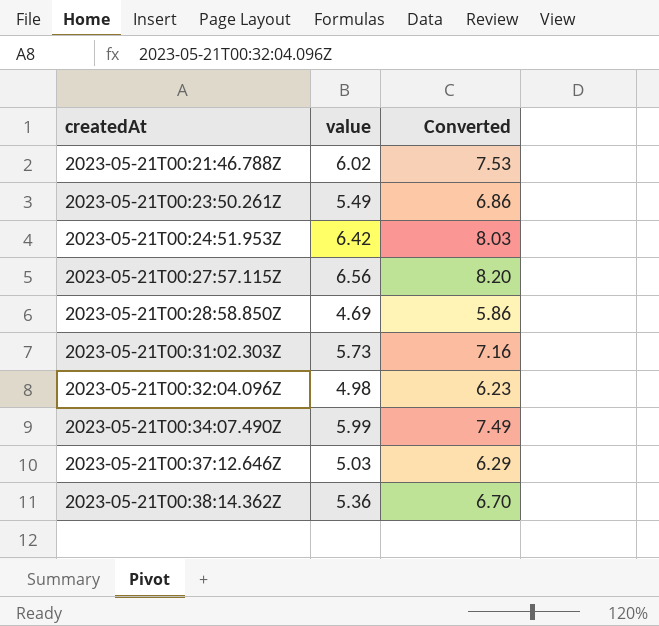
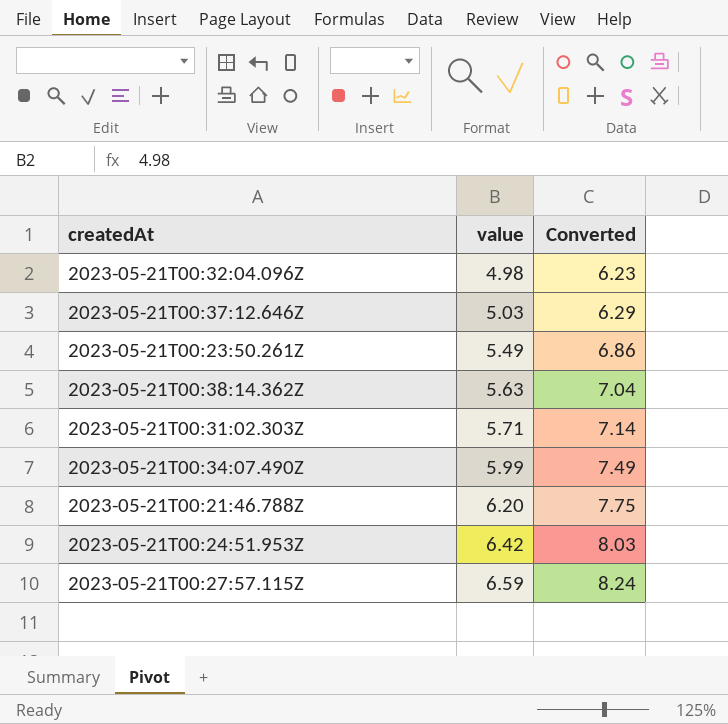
row order: createdAt ascending -> value ascending
row 2023-05-21T00:28:58.850Z: 4.69 | 5.86 -> none
2023-05-21T00:38:14.362Z | value: 5.36 -> 5.63
2023-05-21T00:38:14.362Z | Converted: 6.70 -> 7.04
2023-05-21T00:31:02.303Z | value: 5.73 -> 5.71
2023-05-21T00:31:02.303Z | Converted: 7.16 -> 7.14
2023-05-21T00:21:46.788Z | value: 6.02 -> 6.20
2023-05-21T00:21:46.788Z | Converted: 7.53 -> 7.75
2023-05-21T00:27:57.115Z | value: 6.56 -> 6.59
2023-05-21T00:27:57.115Z | Converted: 8.20 -> 8.24

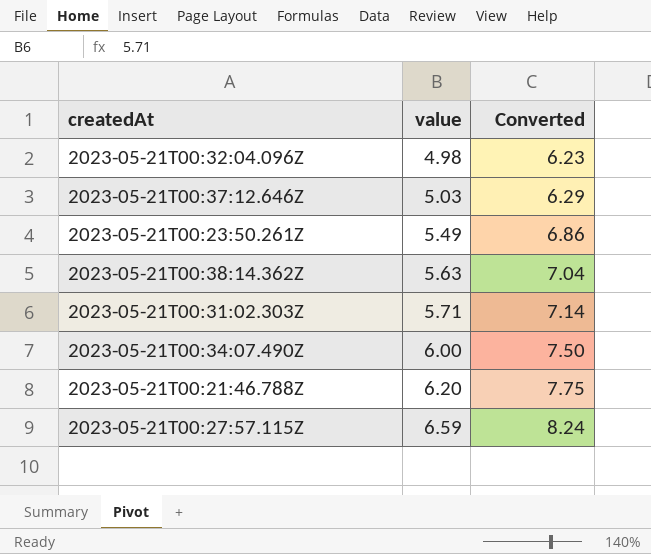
row 2023-05-21T00:24:51.953Z: 6.42 | 8.03 -> none
2023-05-21T00:34:07.490Z | value: 5.99 -> 6.00
2023-05-21T00:34:07.490Z | Converted: 7.49 -> 7.50

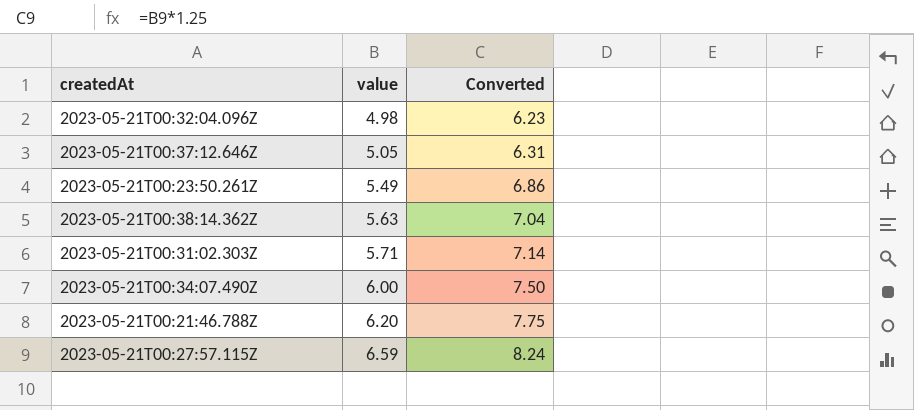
2023-05-21T00:37:12.646Z | value: 5.03 -> 5.05
2023-05-21T00:37:12.646Z | Converted: 6.29 -> 6.31

